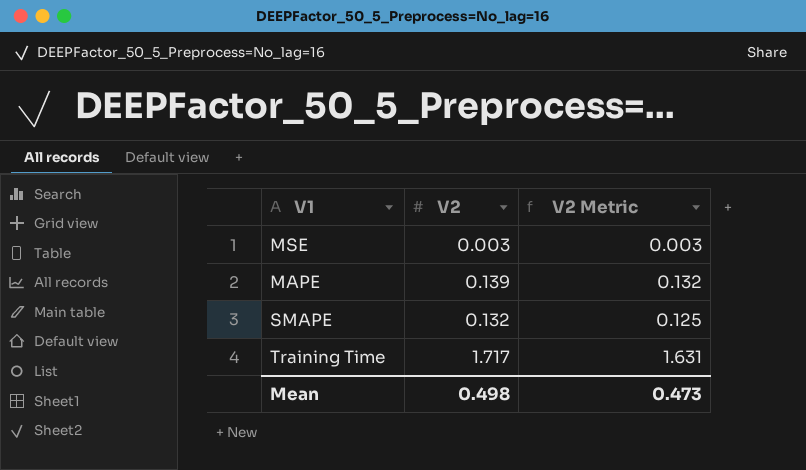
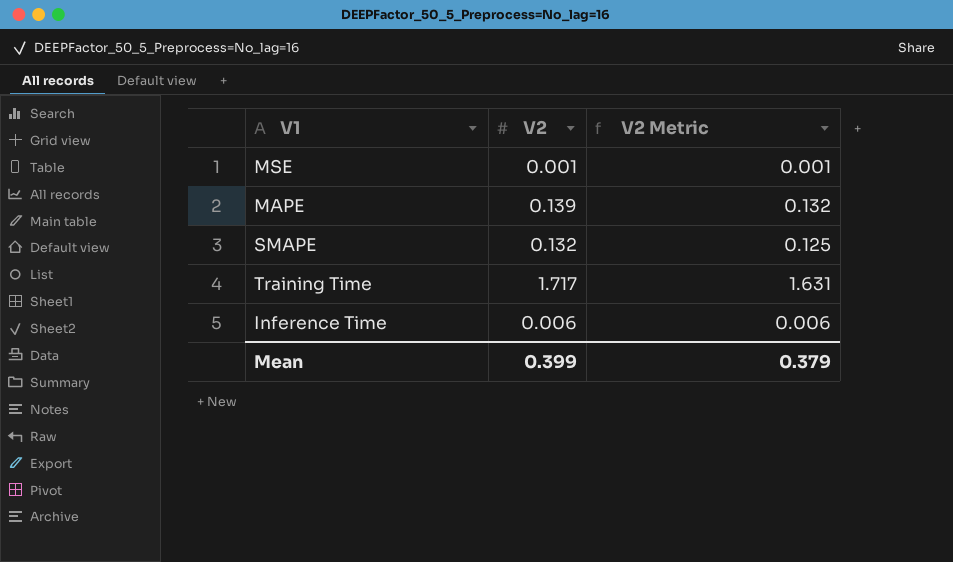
MSE | V2: 0.003 -> 0.001
MSE | V2 Metric: 0.003 -> 0.001
row Inference Time: none -> 0.006 | 0.006
Mean | V2: 0.498 -> 0.399
Mean | V2 Metric: 0.473 -> 0.379

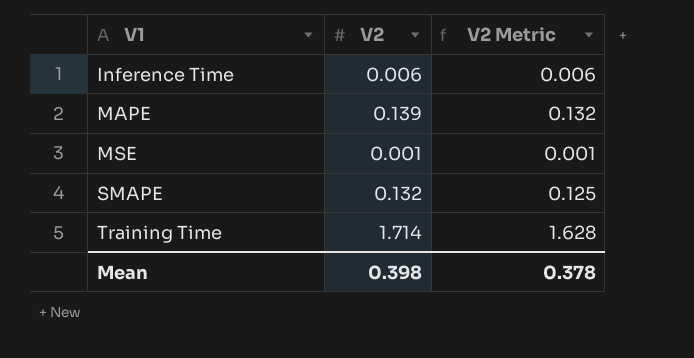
row order: none -> V1 ascending
Training Time | V2: 1.717 -> 1.714
Training Time | V2 Metric: 1.631 -> 1.628
Mean | V2: 0.399 -> 0.398
Mean | V2 Metric: 0.379 -> 0.378

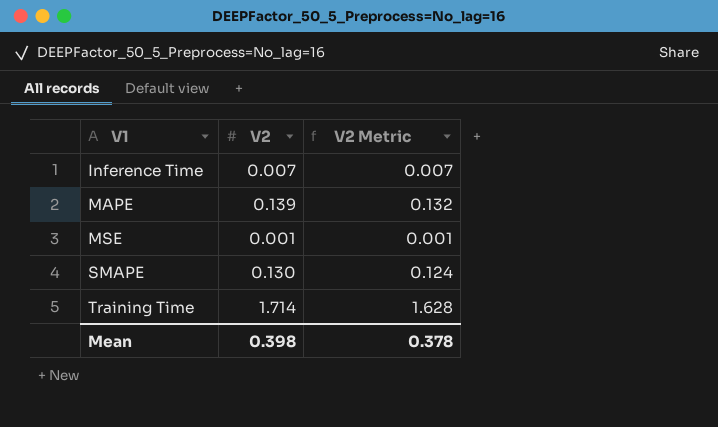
Inference Time | V2: 0.006 -> 0.007
Inference Time | V2 Metric: 0.006 -> 0.007
SMAPE | V2: 0.132 -> 0.130
SMAPE | V2 Metric: 0.125 -> 0.124

